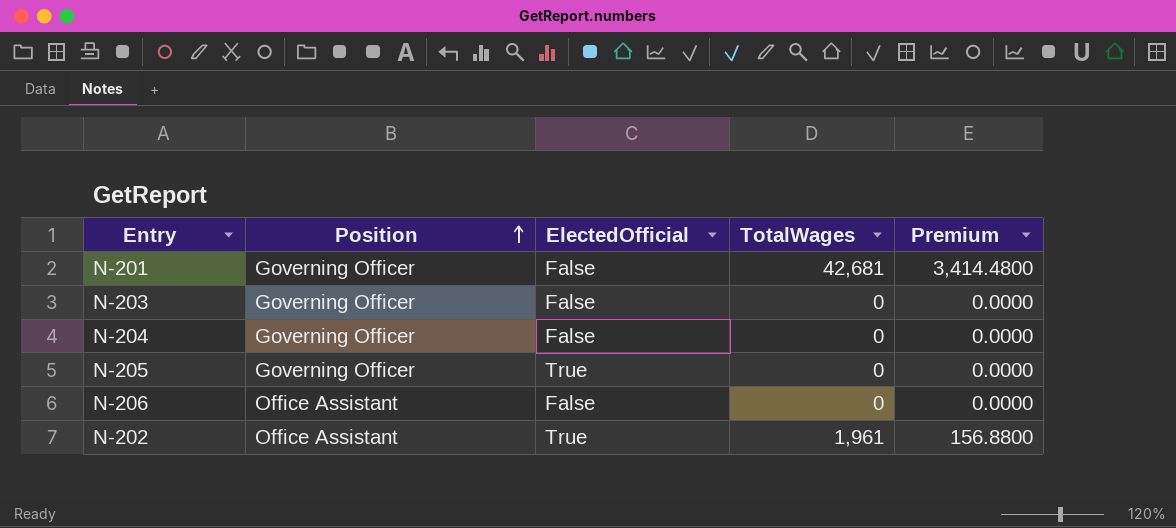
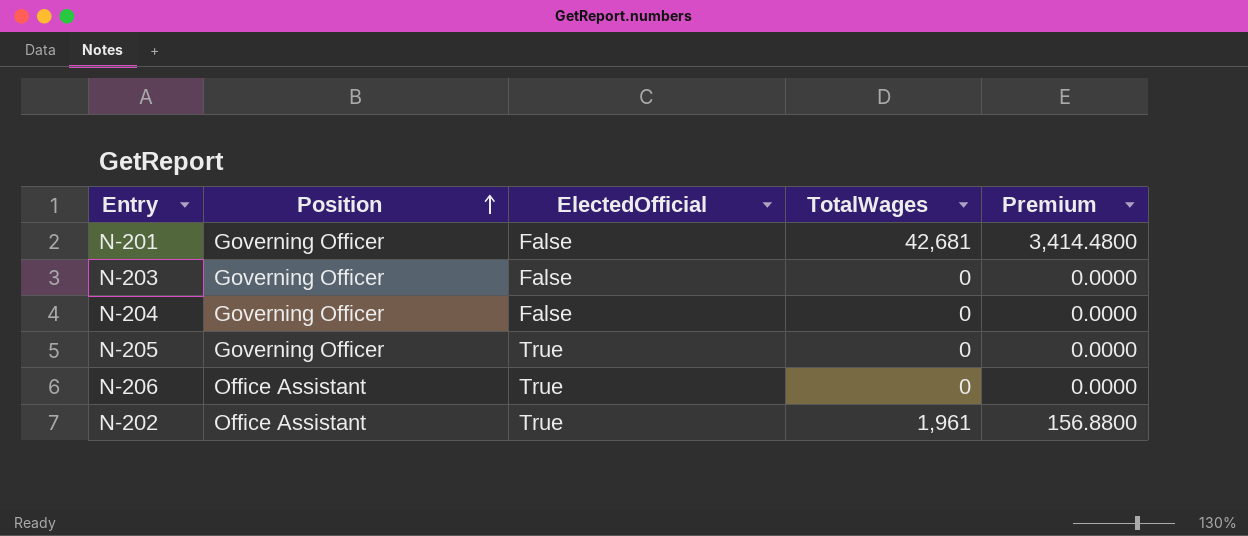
N-206 | ElectedOfficial: False -> True

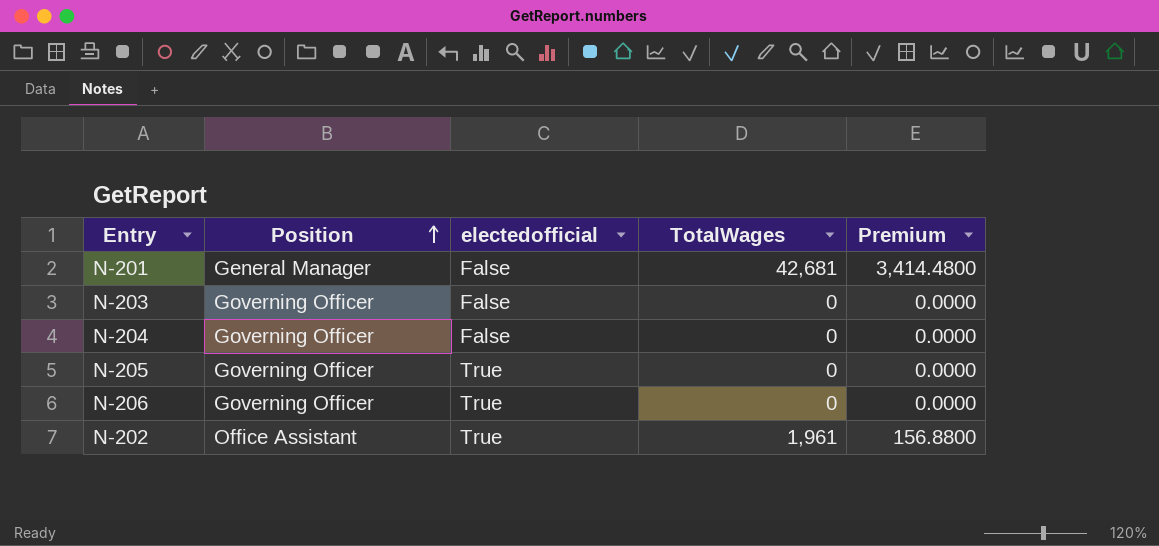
column name: ElectedOfficial -> electedofficial
N-201 | Position: Governing Officer -> General Manager
N-206 | Position: Office Assistant -> Governing Officer

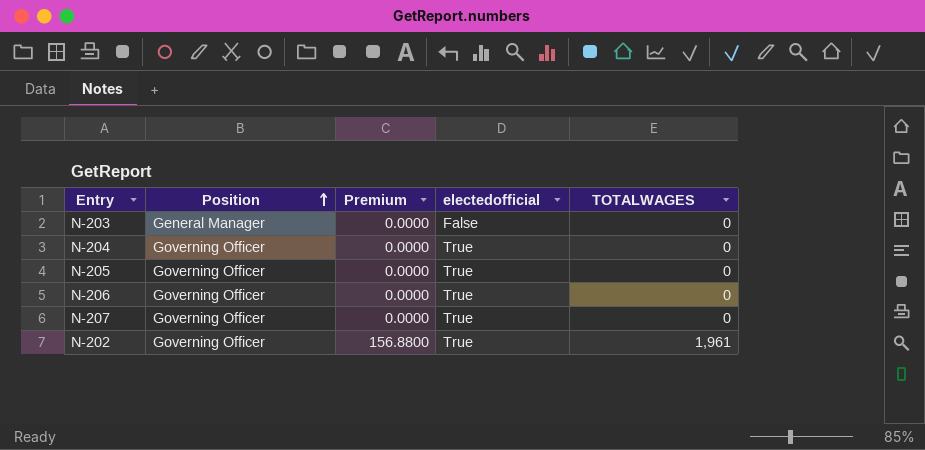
column Premium | position: 5 -> 3
column name: TotalWages -> TOTALWAGES
row N-201: General Manager | False | 42,681 | 3,414.4800 -> none
N-203 | Position: Governing Officer -> General Manager
N-204 | electedofficial: False -> True
row N-207: none -> Governing Officer | 0.0000 | True | 0
N-202 | Position: Office Assistant -> Governing Officer

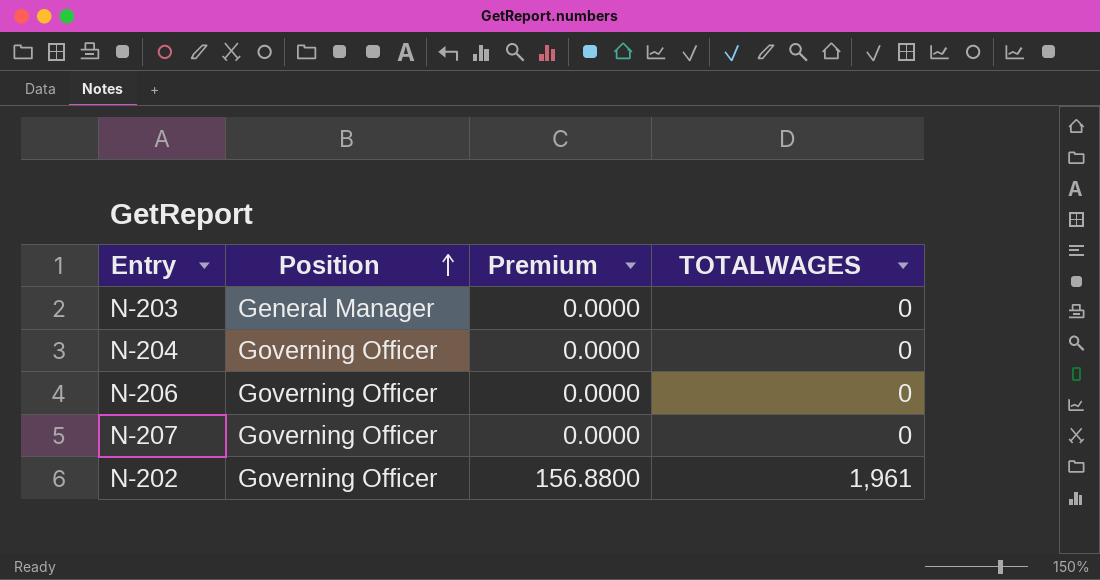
column electedofficial | position: 4 -> none
row N-205: Governing Officer | 0.0000 | True | 0 -> none

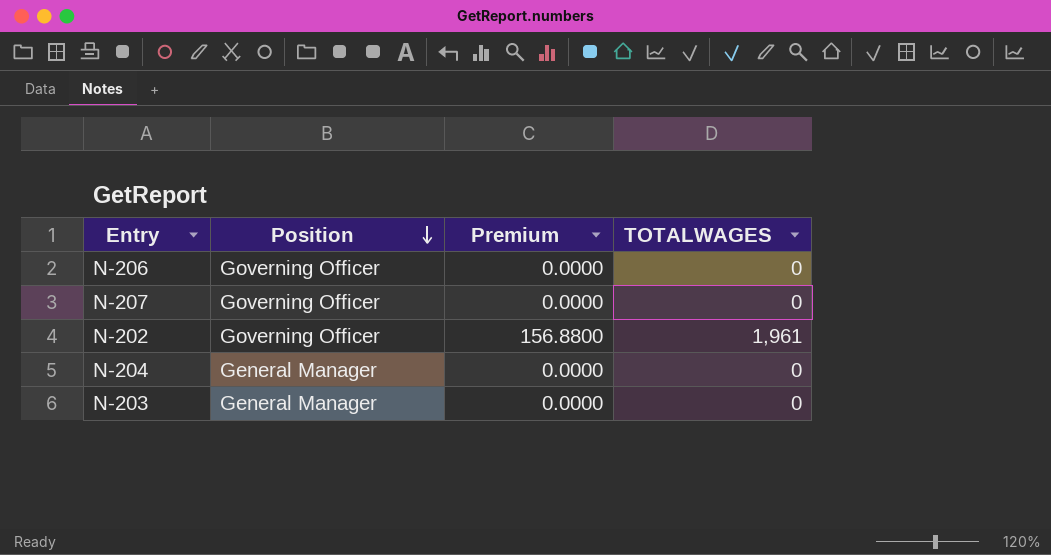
row order: Position ascending -> Position descending
N-204 | Position: Governing Officer -> General Manager

